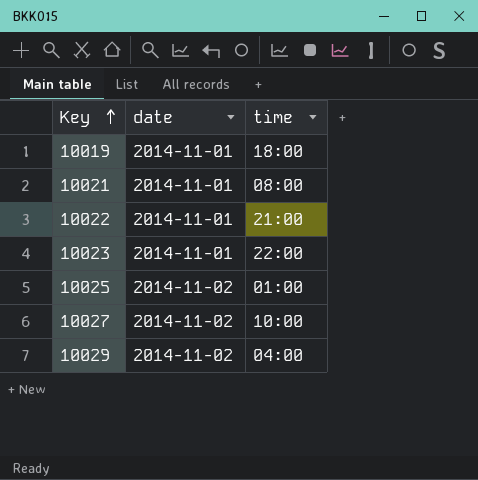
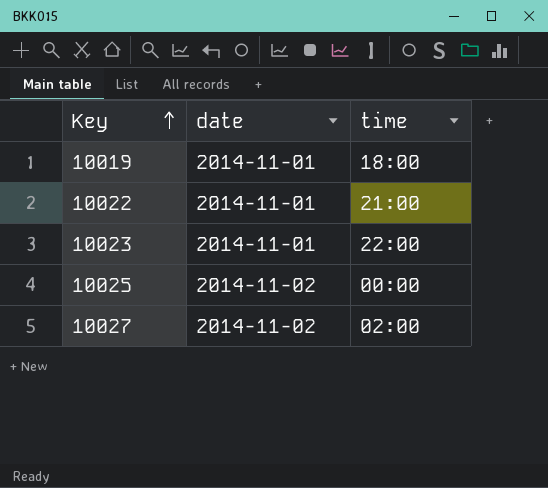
row 10021: 2014-11-01 | 08:00 -> none
row 10029: 2014-11-02 | 04:00 -> none
10025 | time: 01:00 -> 00:00
10027 | time: 10:00 -> 02:00

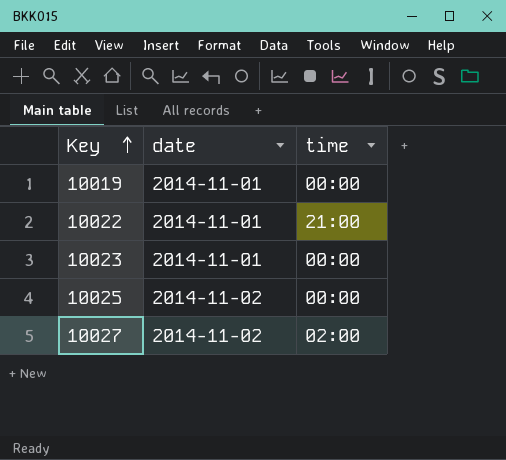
10019 | time: 18:00 -> 00:00
10023 | time: 22:00 -> 00:00

